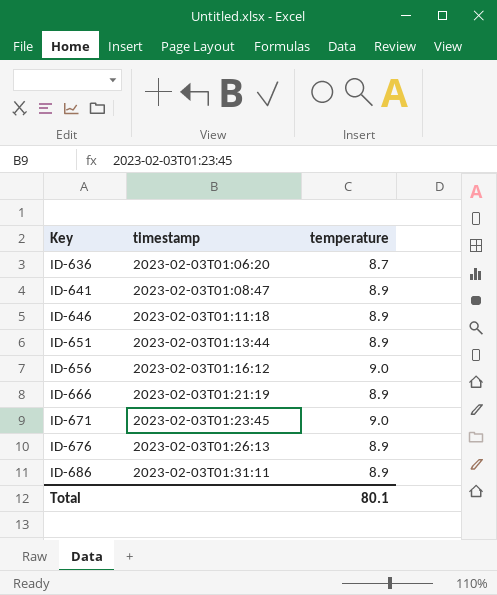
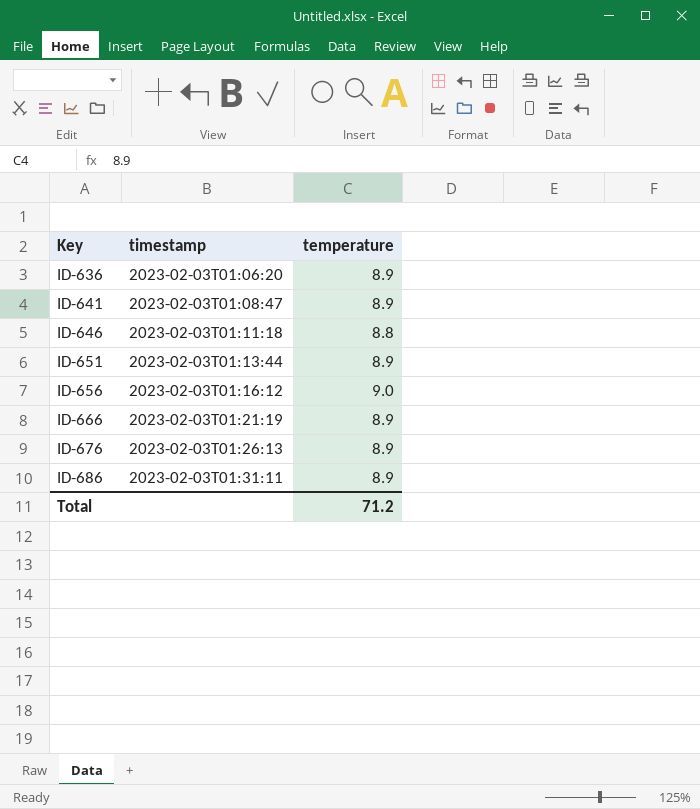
row ID-671: 2023-02-03T01:23:45 | 9.0 -> none
ID-636 | temperature: 8.7 -> 8.9
ID-646 | temperature: 8.9 -> 8.8
Total | temperature: 80.1 -> 71.2

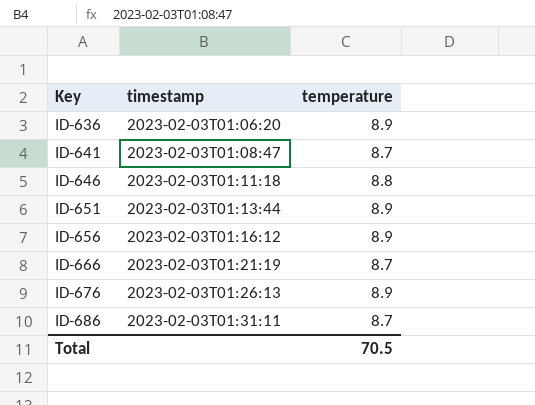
ID-641 | temperature: 8.9 -> 8.7
ID-656 | temperature: 9.0 -> 8.9
ID-666 | temperature: 8.9 -> 8.7
ID-686 | temperature: 8.9 -> 8.7
Total | temperature: 71.2 -> 70.5

